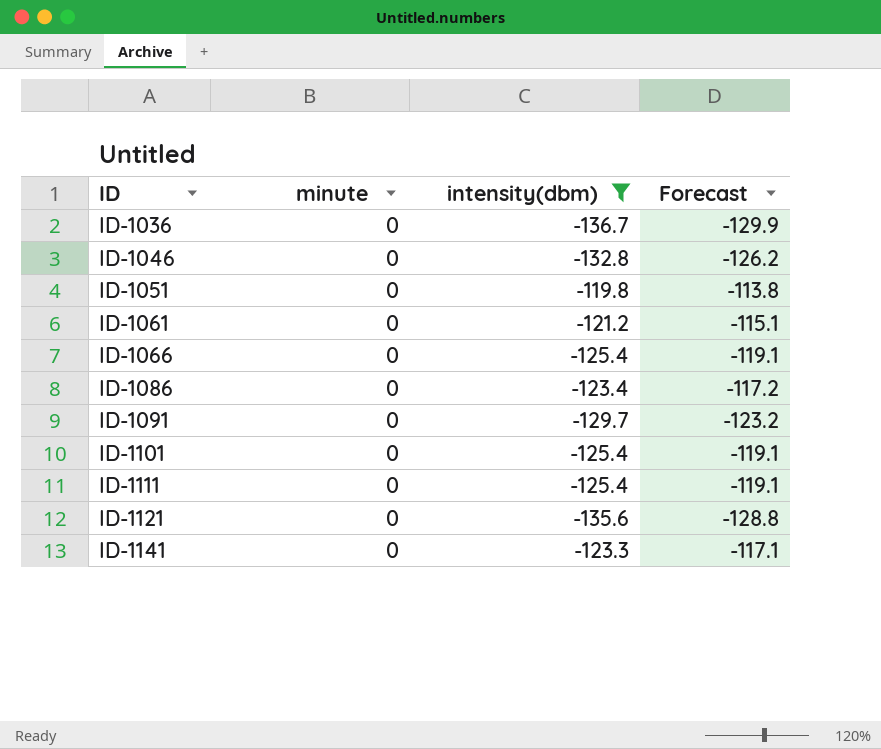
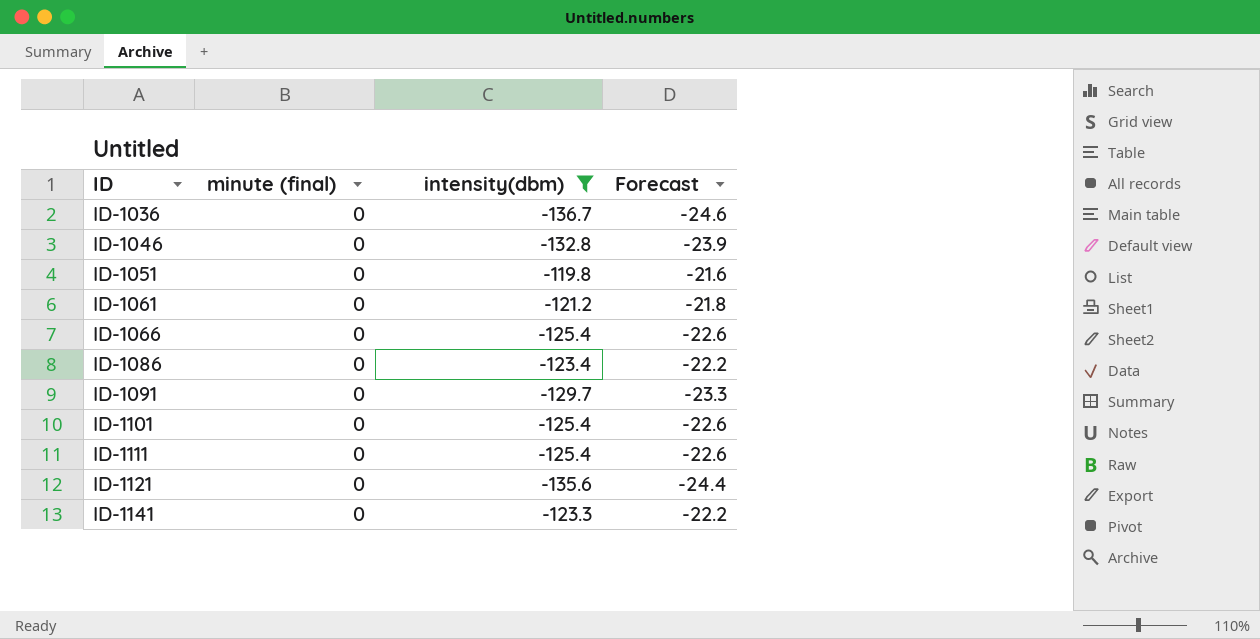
column name: minute -> minute (final)
column Forecast | formula: [intensity(dbm)] * 0.95 -> [intensity(dbm)] * 0.18

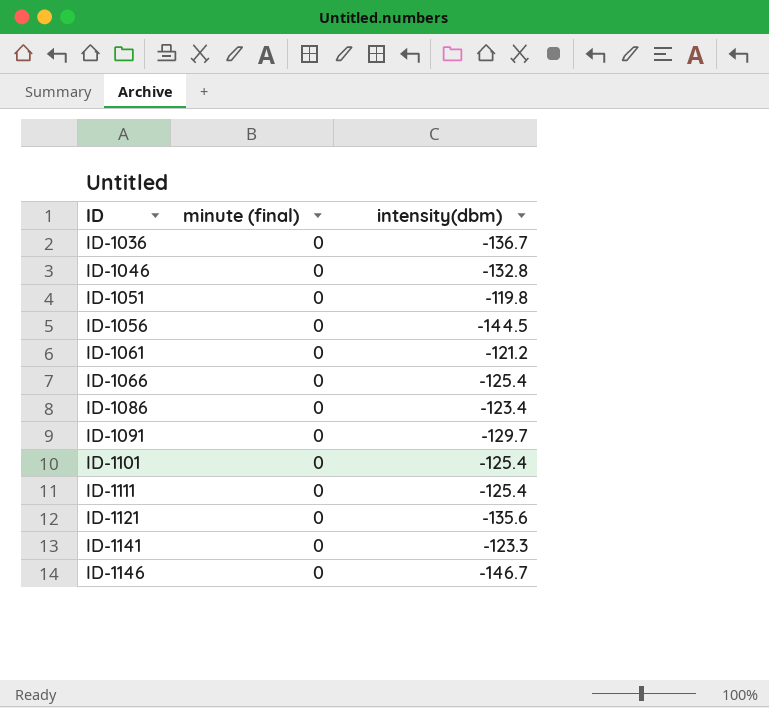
filter: intensity(dbm) >= -136.7 -> none
column Forecast | formula: [intensity(dbm)] * 0.18 -> none

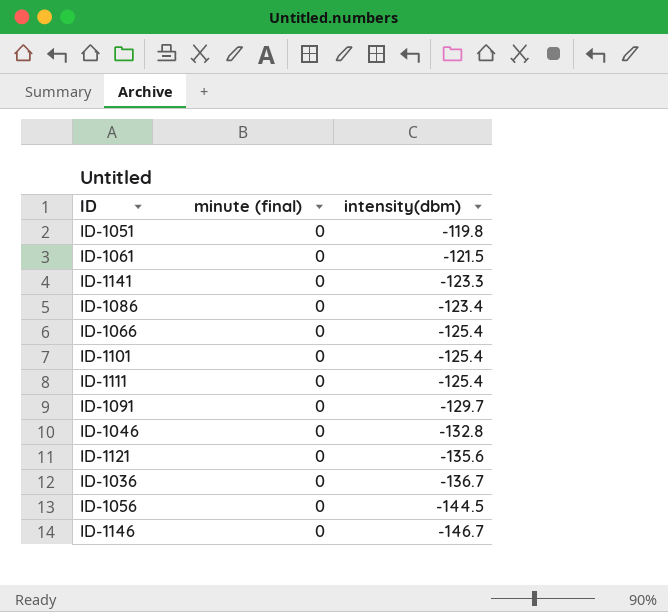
row order: ID ascending -> intensity(dbm) descending
ID-1061 | intensity(dbm): -121.2 -> -121.5

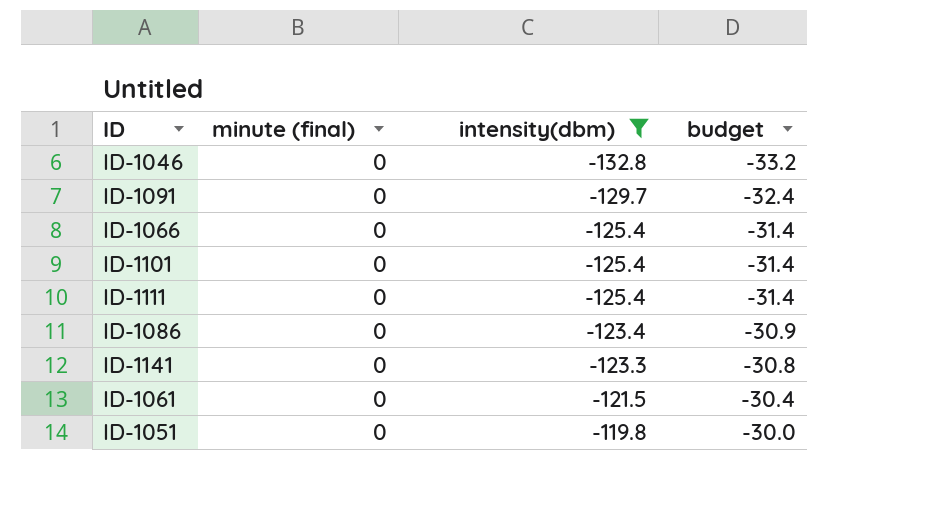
filter: none -> intensity(dbm) >= -132.8
row order: intensity(dbm) descending -> intensity(dbm) ascending
column budget | formula: none -> [intensity(dbm)] * 0.25

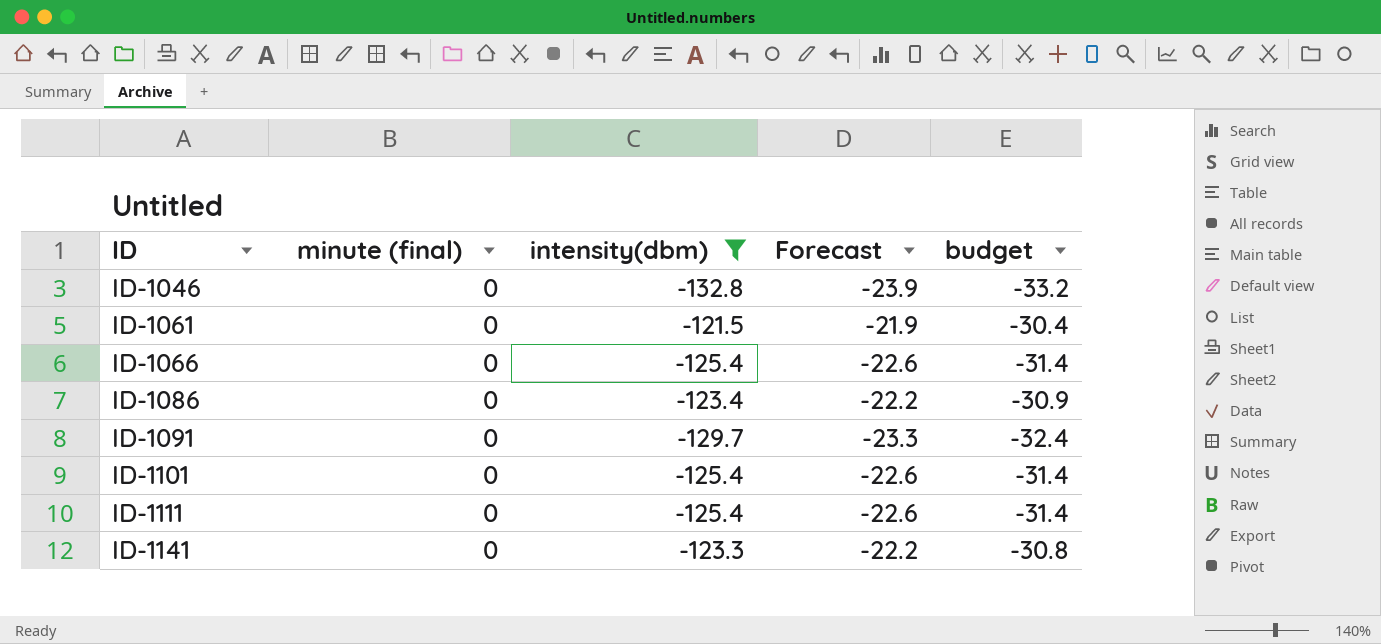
row order: intensity(dbm) ascending -> ID ascending
column Forecast | formula: none -> [intensity(dbm)] * 0.18
row ID-1051: 0 | -119.8 | -30.0 -> none

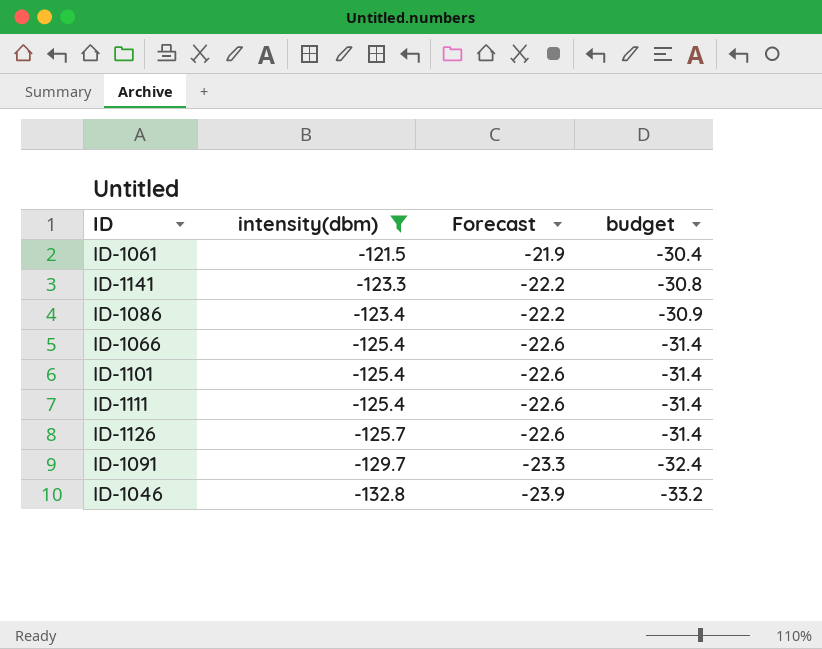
row order: ID ascending -> intensity(dbm) descending
column minute (final) | position: 2 -> none
row ID-1126: none -> -125.7 | -22.6 | -31.4

